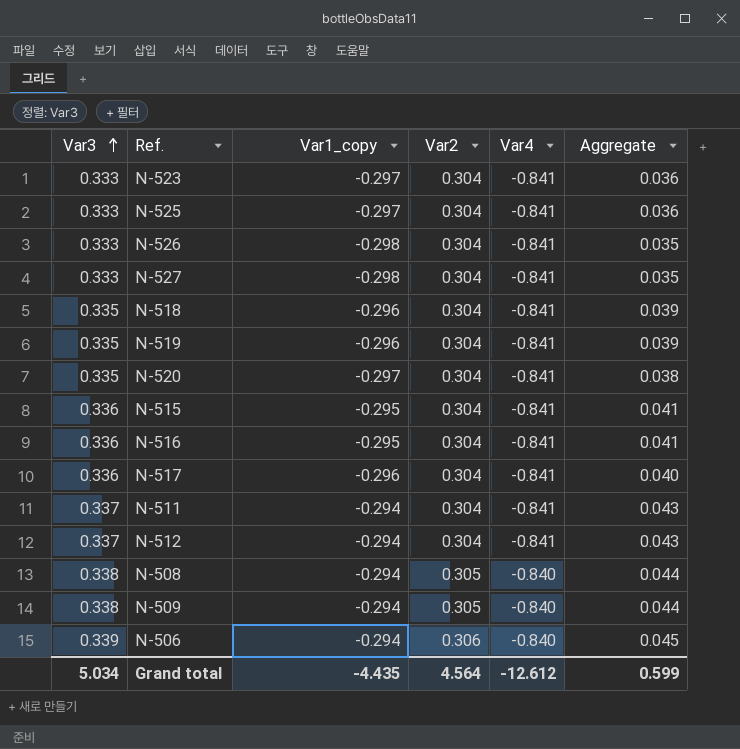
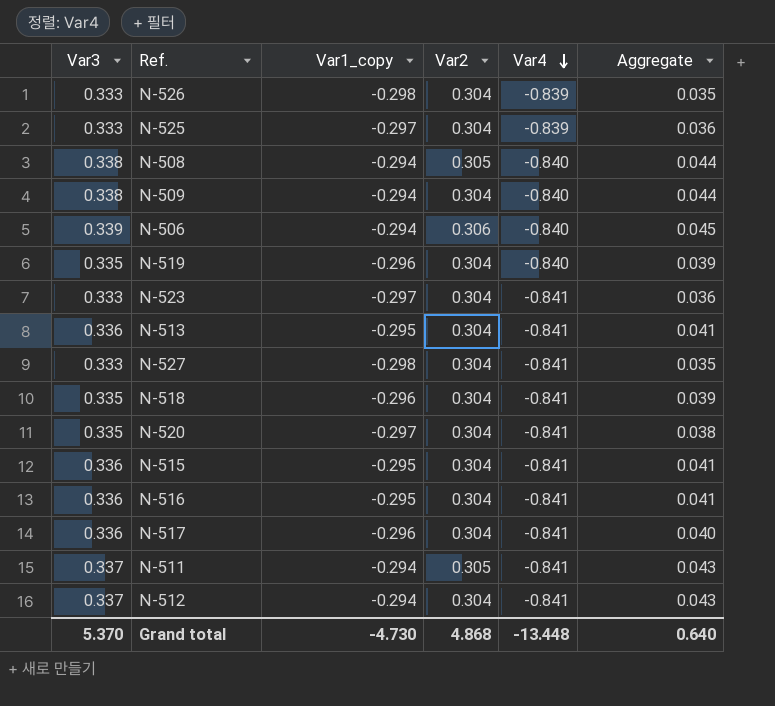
row order: Var3 ascending -> Var4 descending
N-526 | Var4: -0.841 -> -0.839
N-525 | Var4: -0.841 -> -0.839
N-509 | Var2: 0.305 -> 0.304
N-519 | Var4: -0.841 -> -0.840
row N-513: none -> 0.336 | -0.295 | 0.304 | -0.841 | 0.041
N-511 | Var2: 0.304 -> 0.305
Grand total | Var3: 5.034 -> 5.370
Grand total | Var1_copy: -4.435 -> -4.730
Grand total | Var2: 4.564 -> 4.868
Grand total | Var4: -12.612 -> -13.448
Grand total | Aggregate: 0.599 -> 0.640

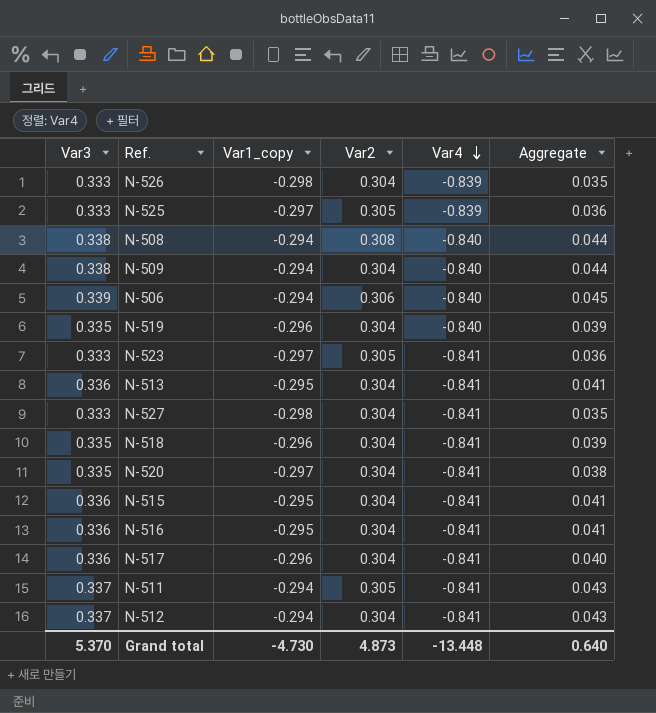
N-525 | Var2: 0.304 -> 0.305
N-508 | Var2: 0.305 -> 0.308
N-523 | Var2: 0.304 -> 0.305
Grand total | Var2: 4.868 -> 4.873

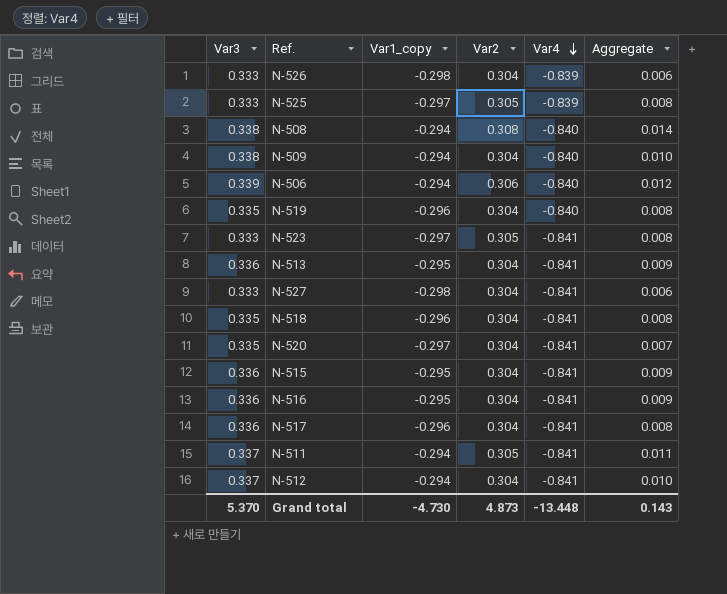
column Aggregate | formula: [Var3] + [Var1_copy] -> [Var1_copy] + [Var2]
Grand total | Aggregate: 0.640 -> 0.143

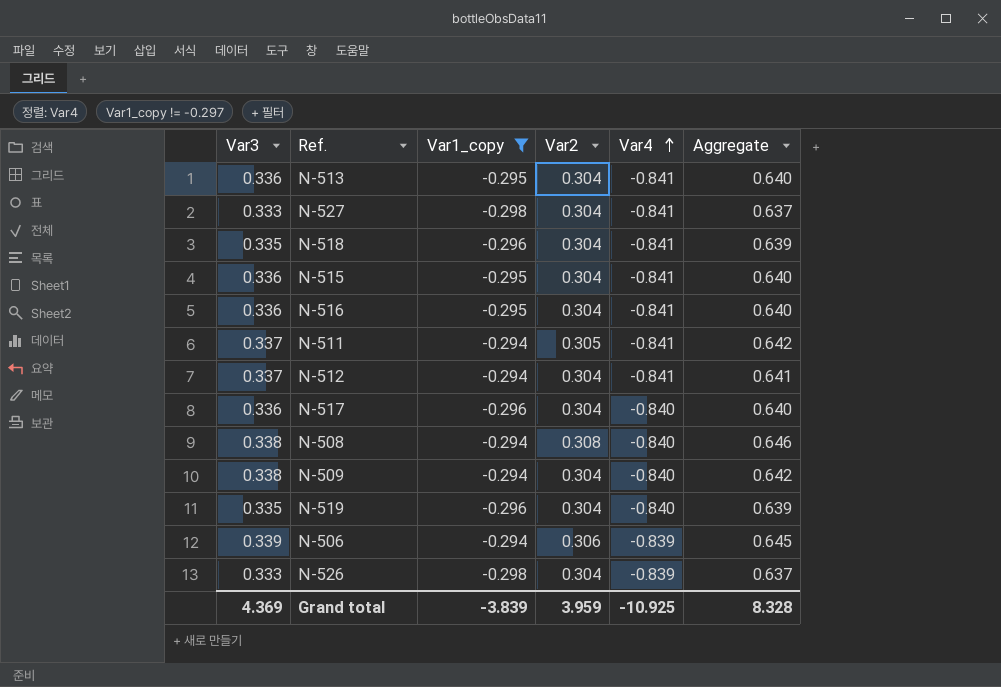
filter: none -> Var1_copy != -0.297
row order: Var4 descending -> Var4 ascending
column Aggregate | formula: [Var1_copy] + [Var2] -> [Var3] + [Var2]
N-517 | Var4: -0.841 -> -0.840
N-506 | Var4: -0.840 -> -0.839
Grand total | Var3: 5.370 -> 4.369
Grand total | Var1_copy: -4.730 -> -3.839
Grand total | Var2: 4.873 -> 3.959
Grand total | Var4: -13.448 -> -10.925
Grand total | Aggregate: 0.143 -> 8.328

